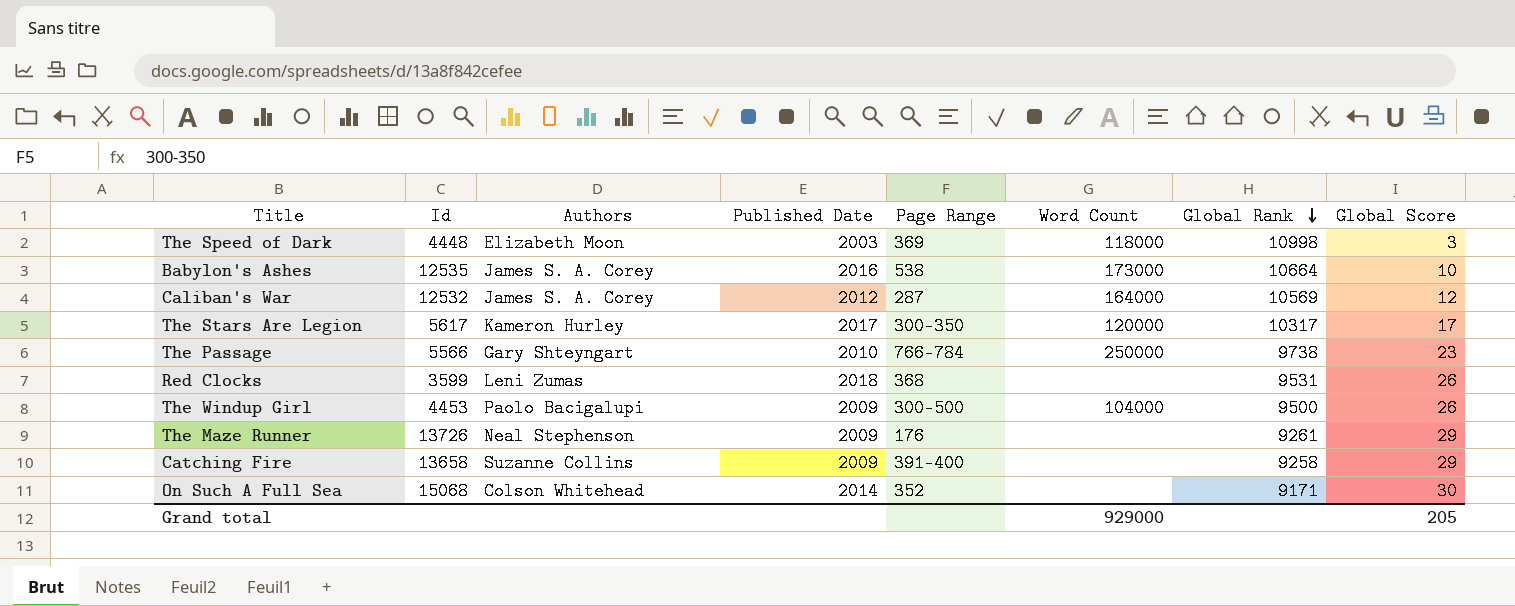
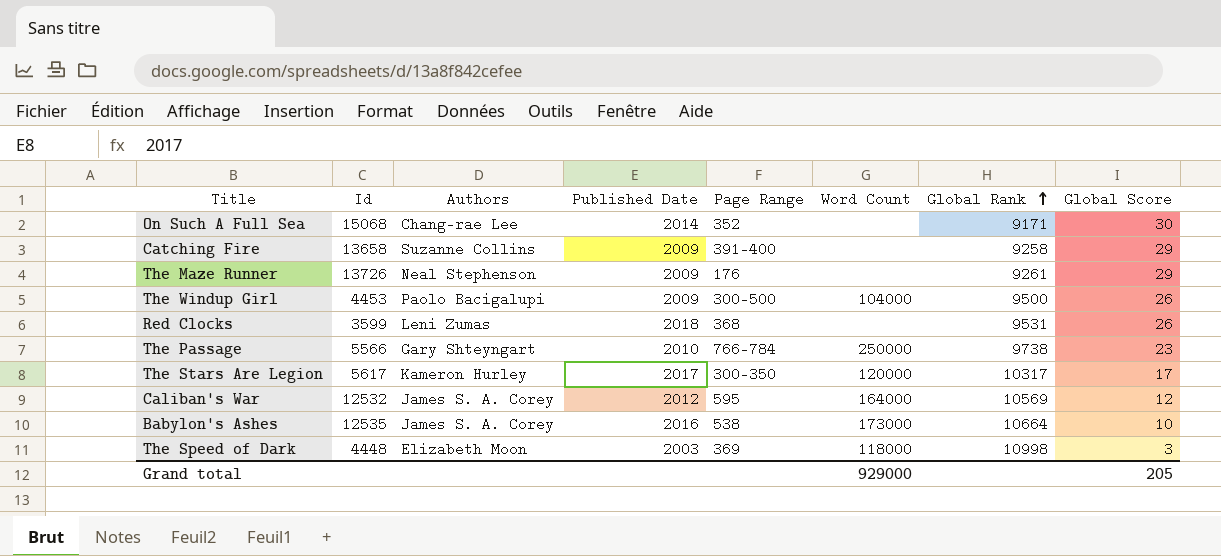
row order: Global Rank descending -> Global Rank ascending
On Such A Full Sea | Authors: Colson Whitehead -> Chang-rae Lee
Caliban's War | Page Range: 287 -> 595

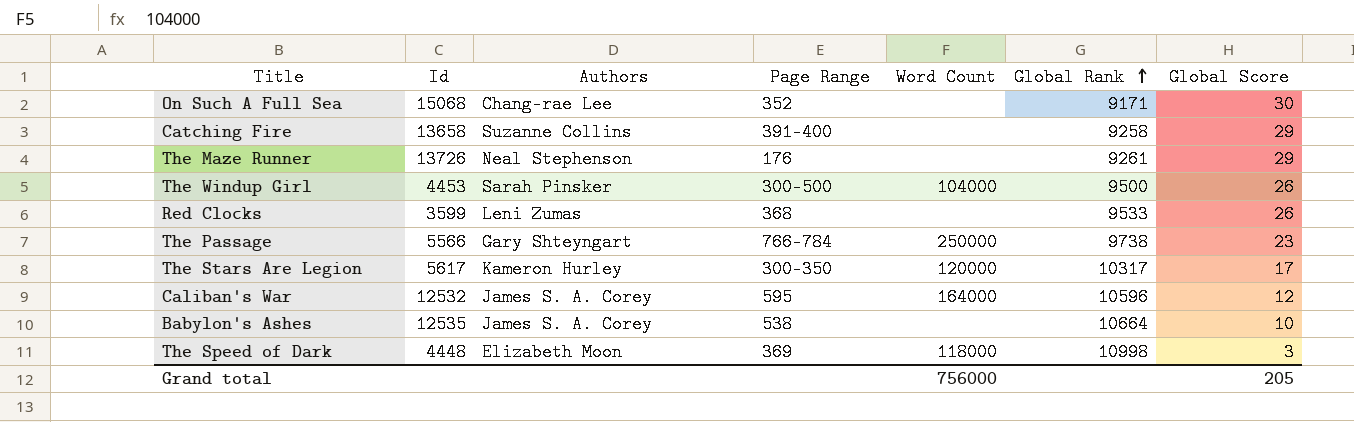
column Published Date | position: 4 -> none
The Windup Girl | Authors: Paolo Bacigalupi -> Sarah Pinsker
Red Clocks | Global Rank: 9531 -> 9533
Caliban's War | Global Rank: 10569 -> 10596
Babylon's Ashes | Word Count: 173000 -> none
Grand total | Word Count: 929000 -> 756000

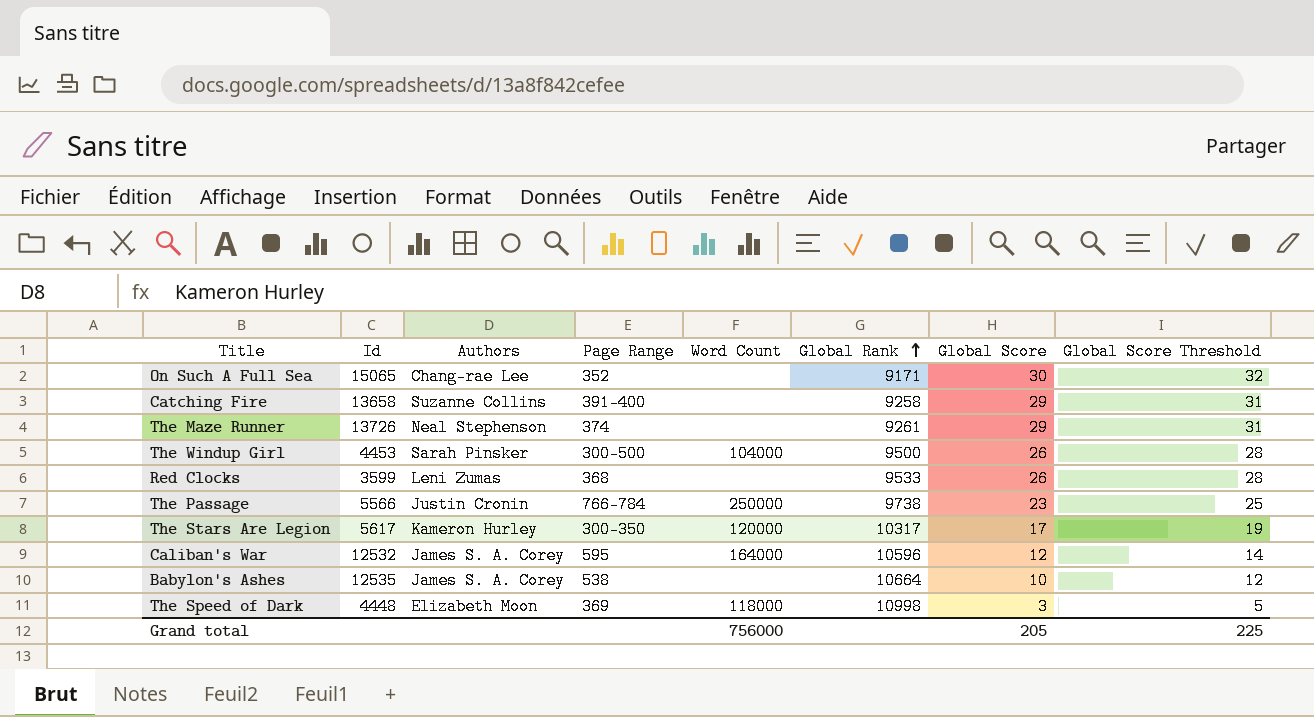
column Global Score Threshold | formula: none -> [Global Score] + 2
On Such A Full Sea | Id: 15068 -> 15065
The Maze Runner | Page Range: 176 -> 374
The Passage | Authors: Gary Shteyngart -> Justin Cronin

